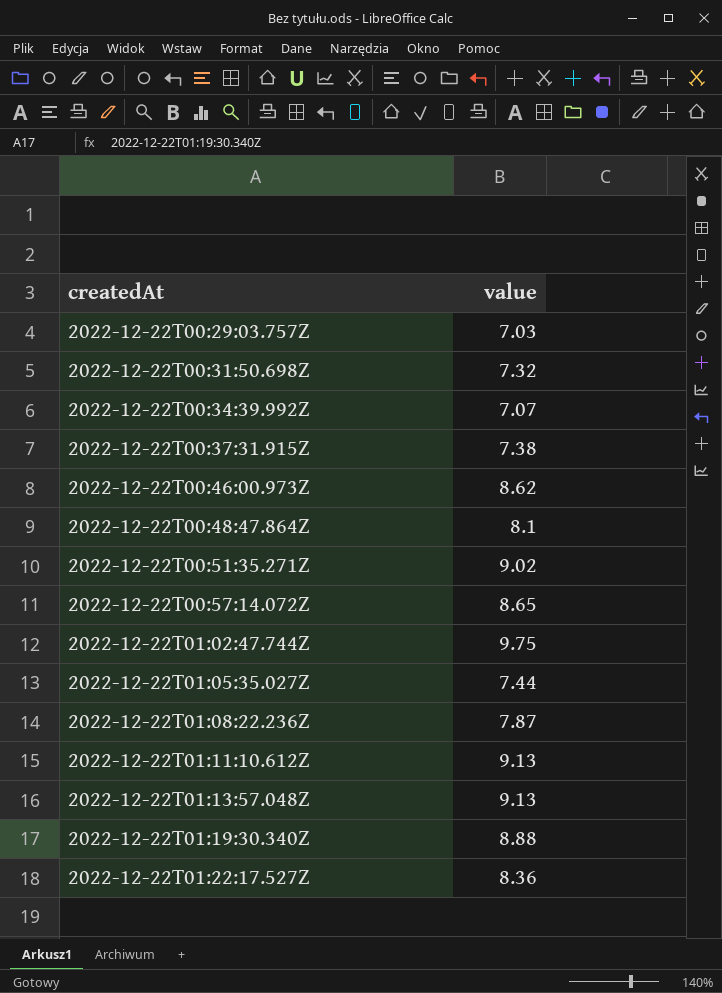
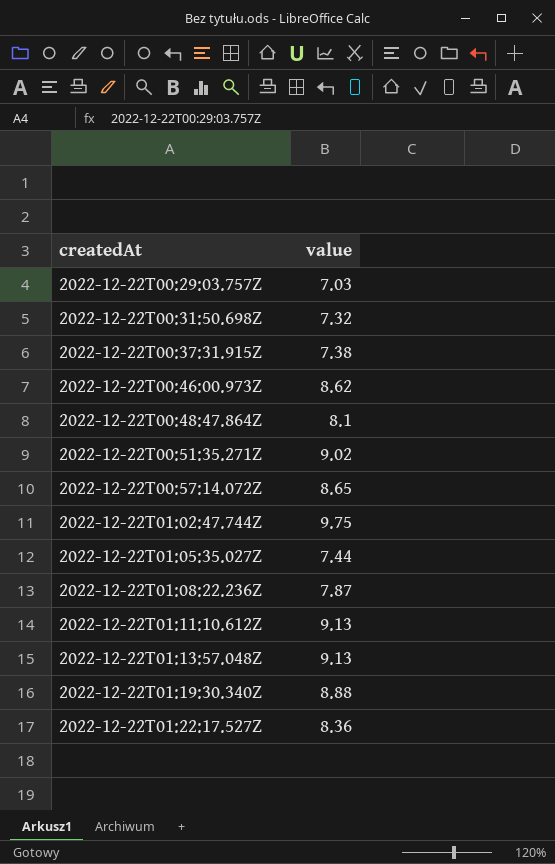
row 2022-12-22T00:34:39.992Z: 7.07 -> none

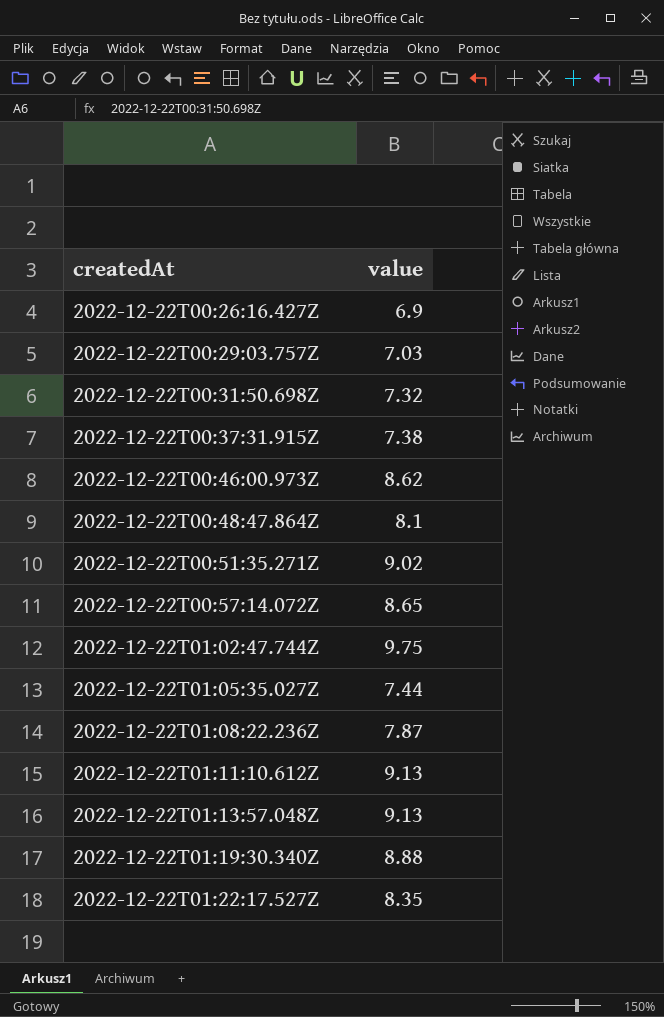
row 2022-12-22T00:26:16.427Z: none -> 6.9
2022-12-22T01:22:17.527Z | value: 8.36 -> 8.35

